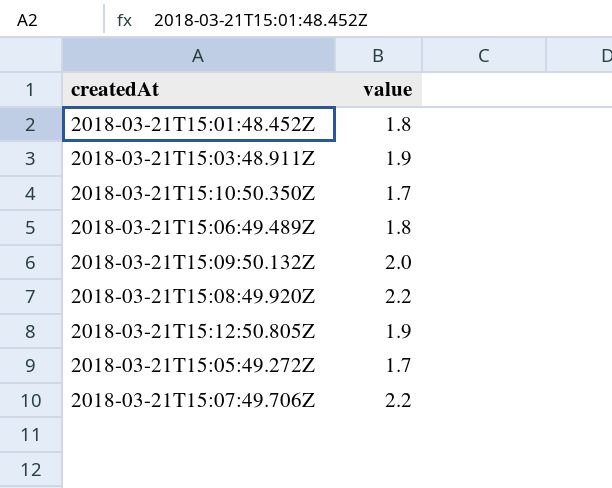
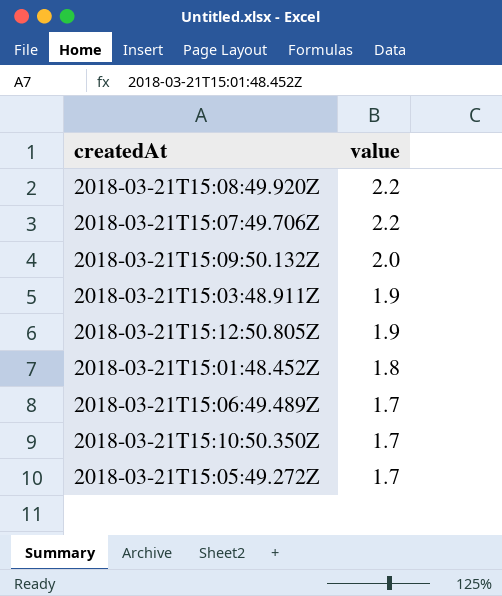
row order: none -> value descending
2018-03-21T15:06:49.489Z | value: 1.8 -> 1.7

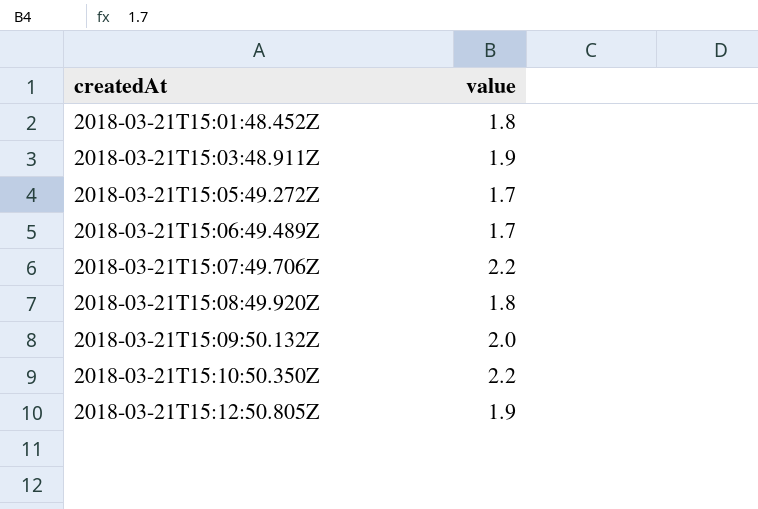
row order: value descending -> createdAt ascending
2018-03-21T15:08:49.920Z | value: 2.2 -> 1.8
2018-03-21T15:10:50.350Z | value: 1.7 -> 2.2

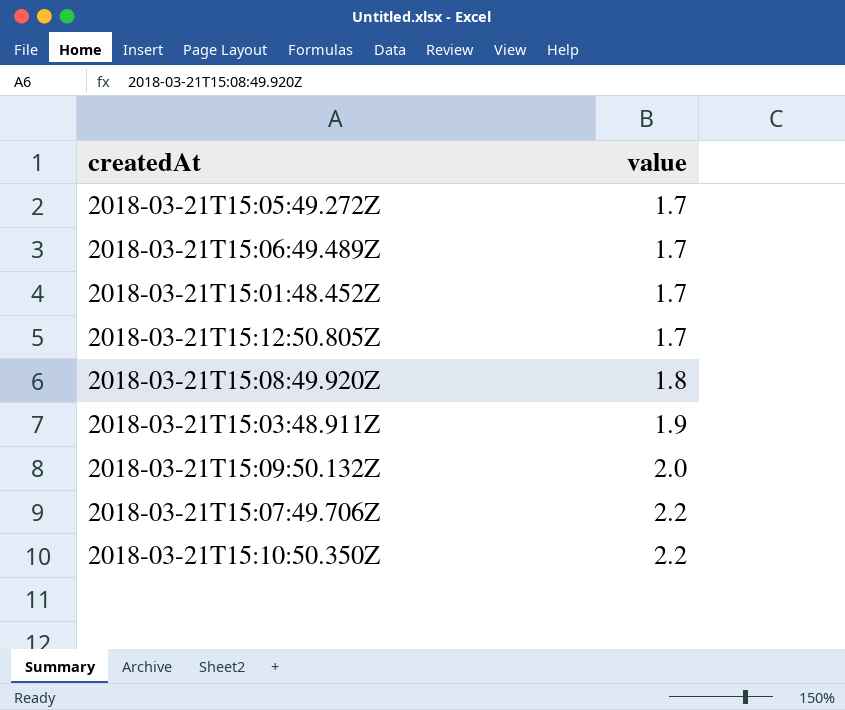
row order: createdAt ascending -> value ascending
2018-03-21T15:01:48.452Z | value: 1.8 -> 1.7
2018-03-21T15:12:50.805Z | value: 1.9 -> 1.7

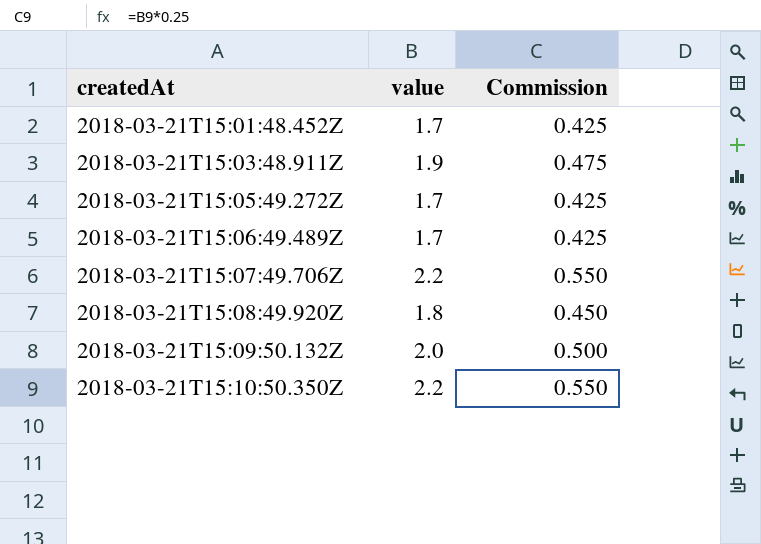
row order: value ascending -> createdAt ascending
column Commission | formula: none -> [value] * 0.25
row 2018-03-21T15:12:50.805Z: 1.7 -> none

